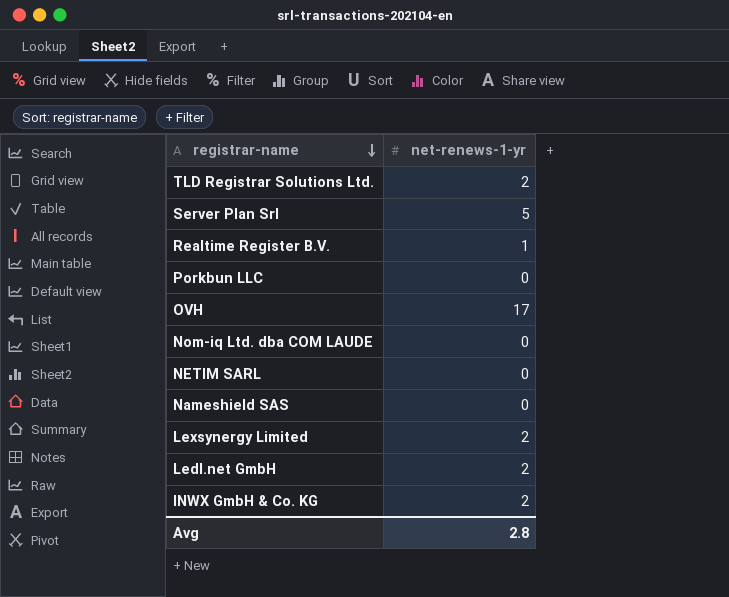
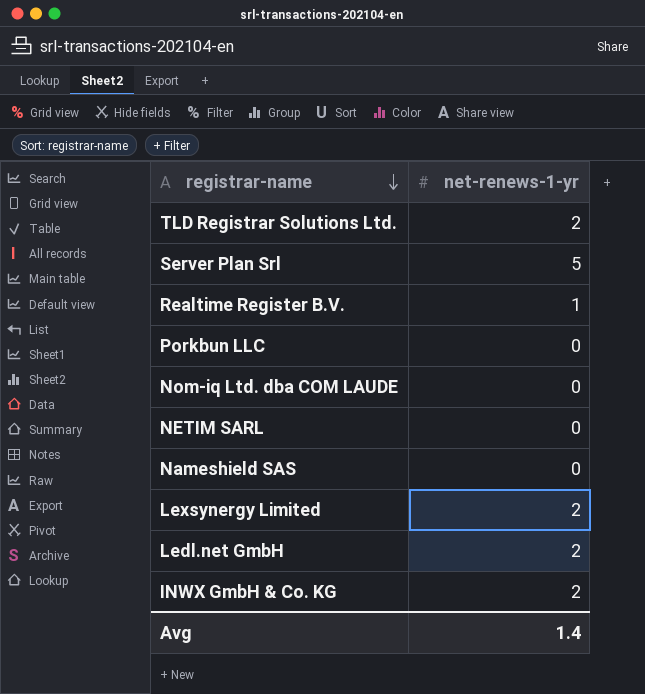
row OVH: 17 -> none
Avg | net-renews-1-yr: 2.8 -> 1.4

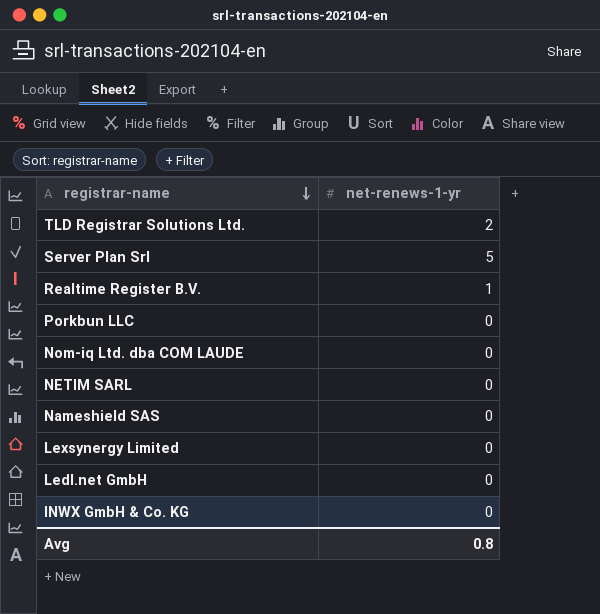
Lexsynergy Limited | net-renews-1-yr: 2 -> 0
Ledl.net GmbH | net-renews-1-yr: 2 -> 0
INWX GmbH & Co. KG | net-renews-1-yr: 2 -> 0
Avg | net-renews-1-yr: 1.4 -> 0.8

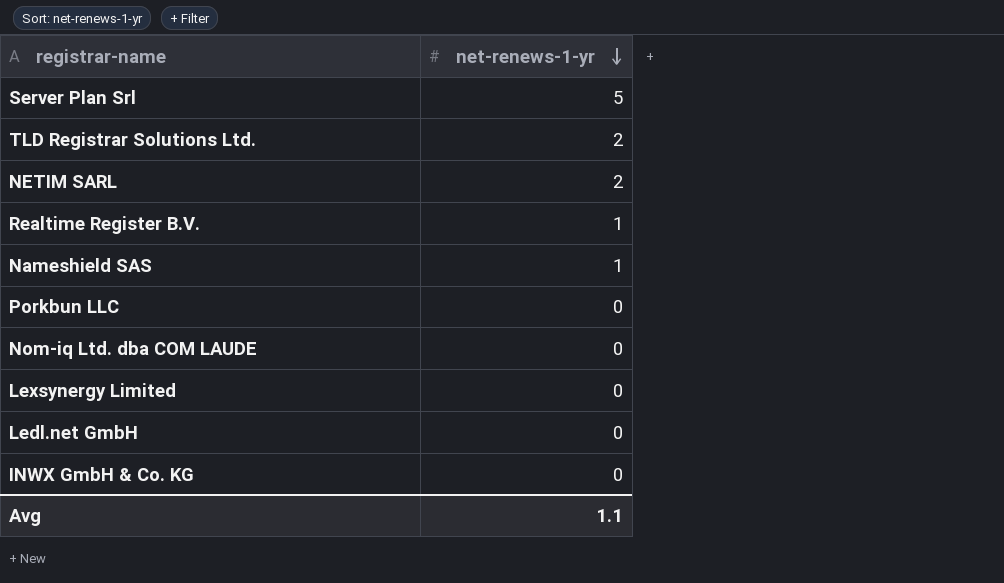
row order: registrar-name descending -> net-renews-1-yr descending
NETIM SARL | net-renews-1-yr: 0 -> 2
Nameshield SAS | net-renews-1-yr: 0 -> 1
Avg | net-renews-1-yr: 0.8 -> 1.1

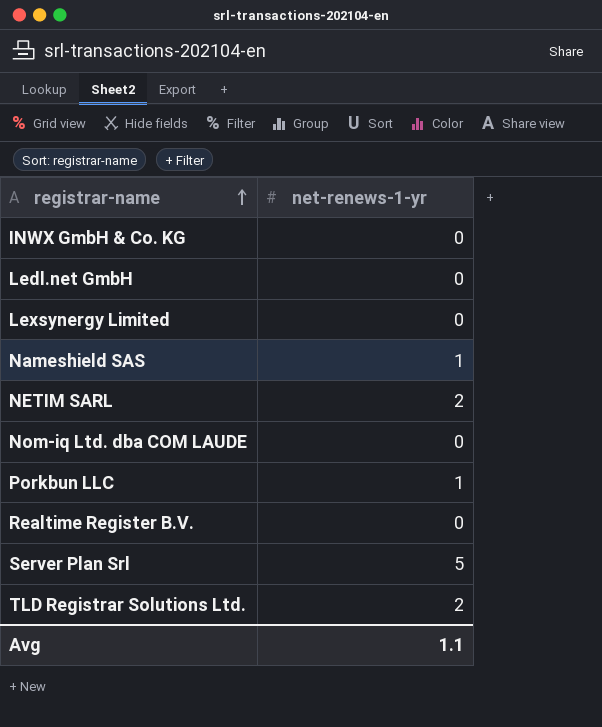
row order: net-renews-1-yr descending -> registrar-name ascending
Porkbun LLC | net-renews-1-yr: 0 -> 1
Realtime Register B.V. | net-renews-1-yr: 1 -> 0

